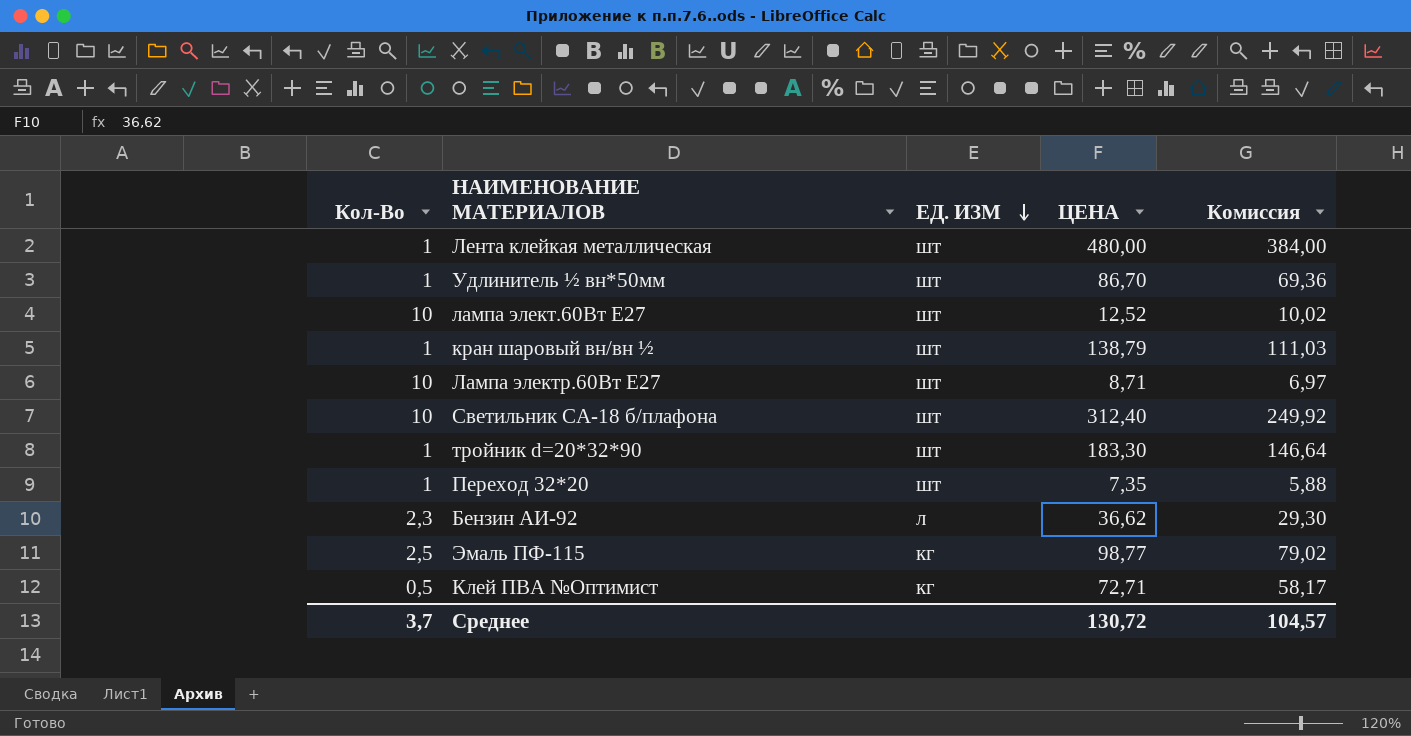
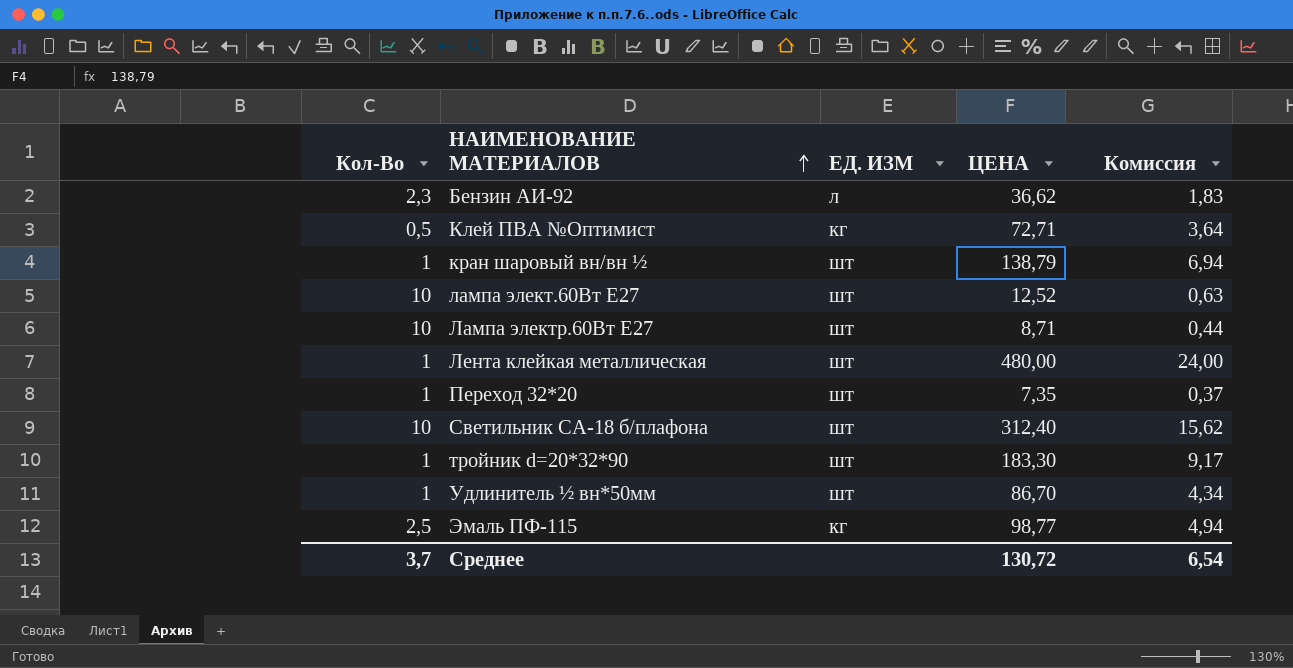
row order: ЕД. ИЗМ descending -> НАИМЕНОВАНИЕ МАТЕРИАЛОВ ascending
column Комиссия | formula: [ЦЕНА] * 0,8 -> [ЦЕНА] * 0,05
Среднее | Комиссия: 104,57 -> 6,54

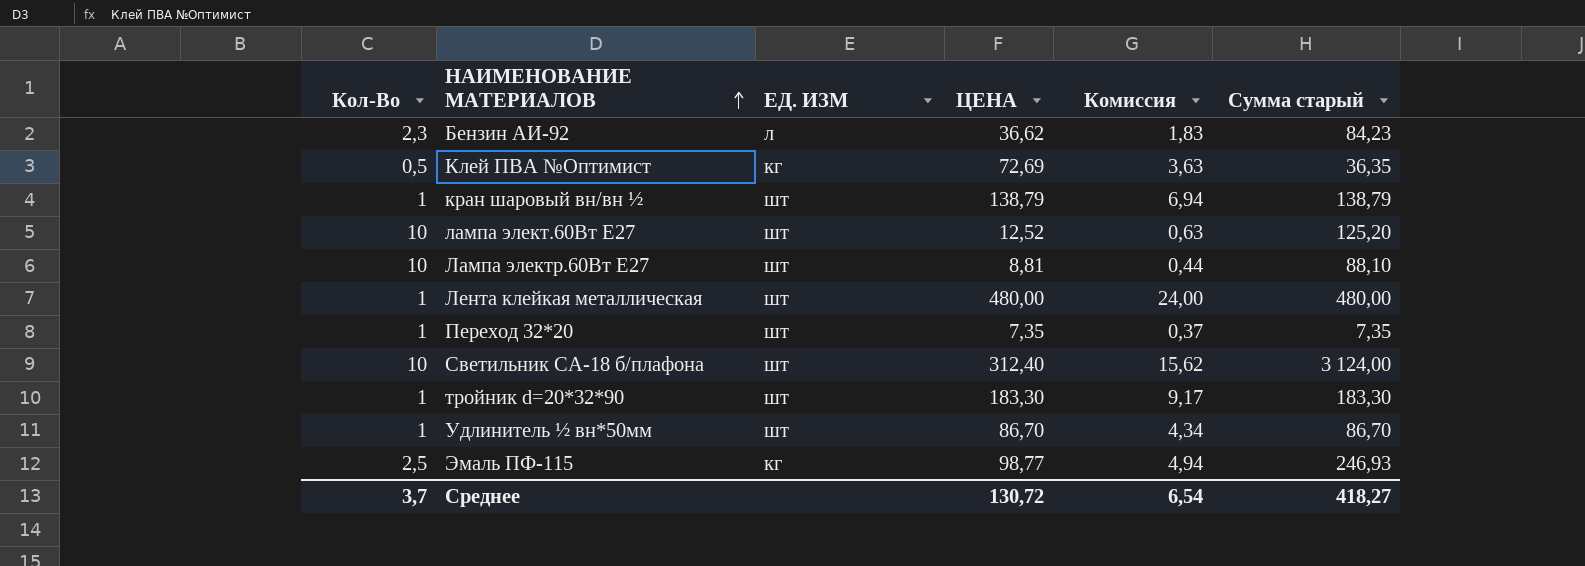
column Сумма старый | formula: none -> [Кол-Во] * [ЦЕНА]
Клей ПВА №Оптимист | ЦЕНА: 72,71 -> 72,69
Клей ПВА №Оптимист | Комиссия: 3,64 -> 3,63
Лампа электр.60Вт Е27 | ЦЕНА: 8,71 -> 8,81

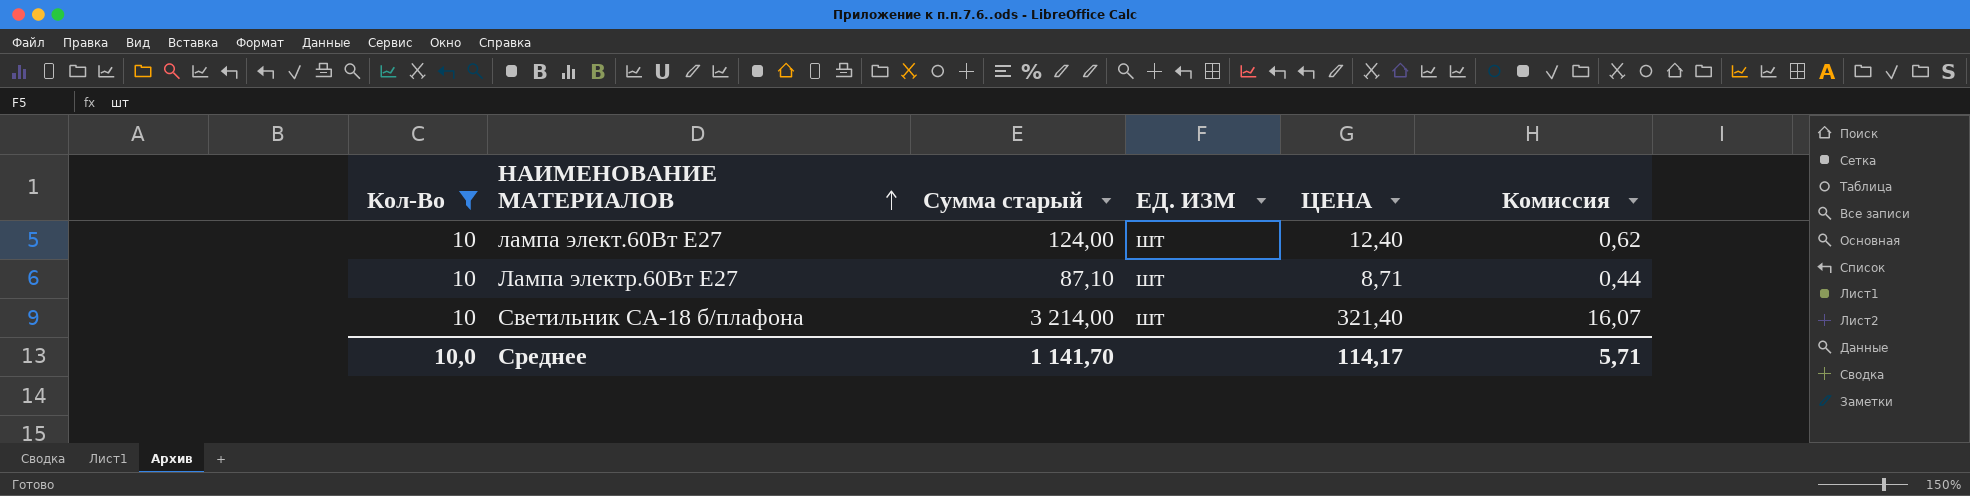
filter: none -> Кол-Во = 10
column Сумма старый | position: 6 -> 3
лампа элект.60Вт Е27 | Сумма старый: 125,20 -> 124,00
лампа элект.60Вт Е27 | ЦЕНА: 12,52 -> 12,40
лампа элект.60Вт Е27 | Комиссия: 0,63 -> 0,62
Лампа электр.60Вт Е27 | Сумма старый: 88,10 -> 87,10
Лампа электр.60Вт Е27 | ЦЕНА: 8,81 -> 8,71
Светильник СА-18 б/плафона | Сумма старый: 3 124,00 -> 3 214,00
Светильник СА-18 б/плафона | ЦЕНА: 312,40 -> 321,40
Светильник СА-18 б/плафона | Комиссия: 15,62 -> 16,07
Среднее | Кол-Во: 3,7 -> 10,0
Среднее | Сумма старый: 418,27 -> 1 141,70
Среднее | ЦЕНА: 130,72 -> 114,17
Среднее | Комиссия: 6,54 -> 5,71

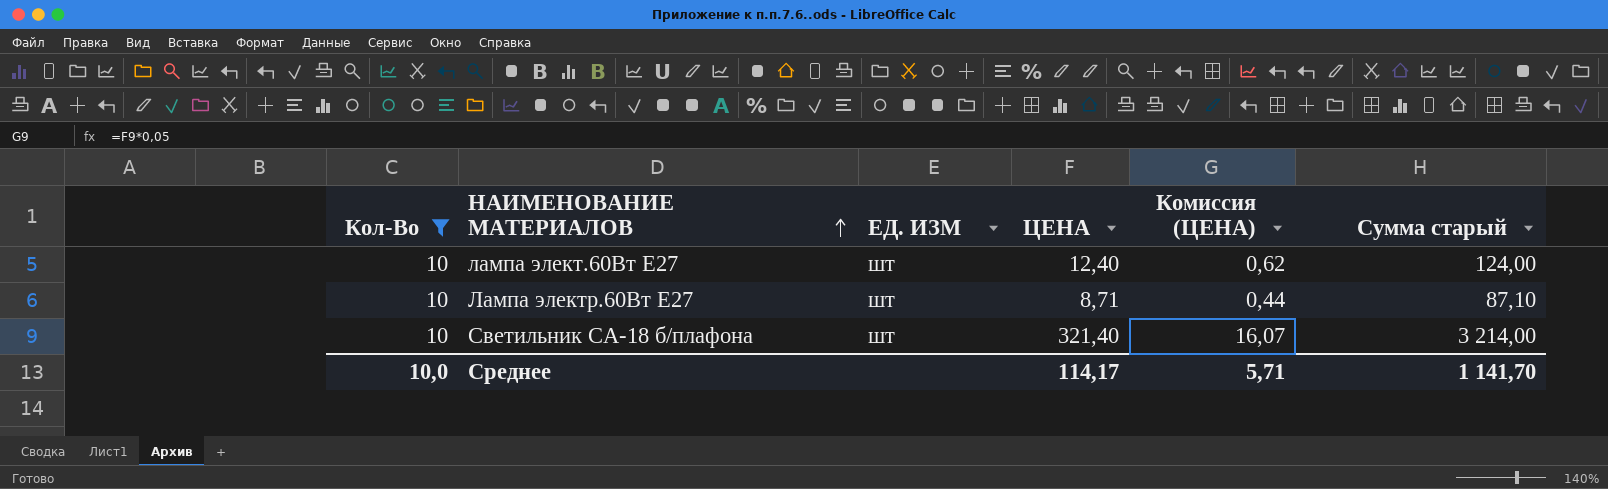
column name: Комиссия -> Комиссия (ЦЕНА)
column Сумма старый | position: 3 -> 6

